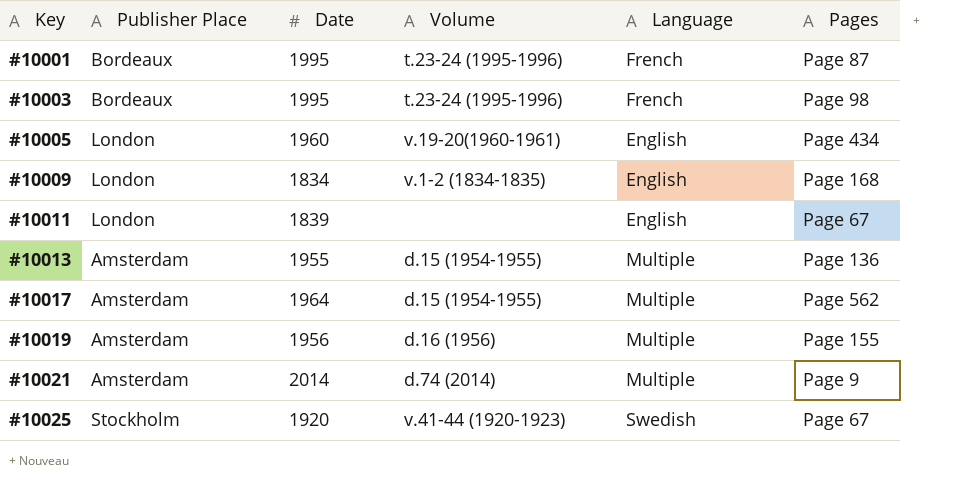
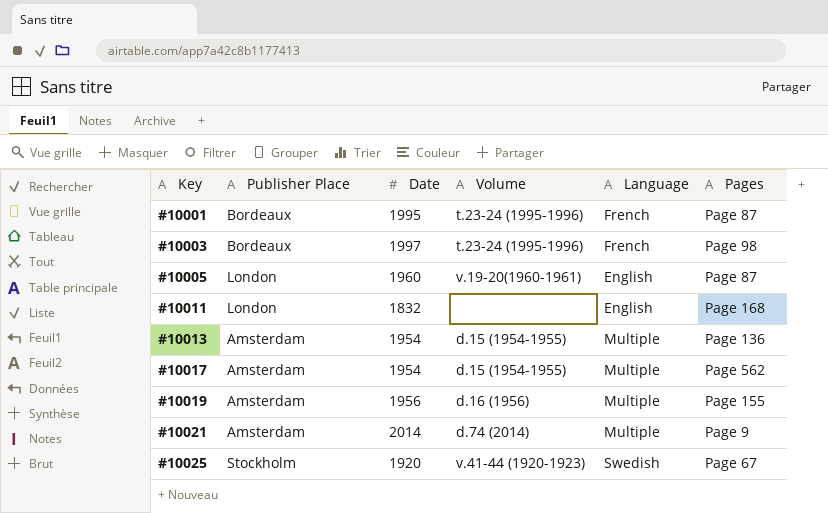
row #10009: London | 1834 | v.1-2 (1834-1835) | English | Page 168 -> none
#10003 | Date: 1995 -> 1997
#10005 | Pages: Page 434 -> Page 87
#10011 | Date: 1839 -> 1832
#10011 | Pages: Page 67 -> Page 168
#10013 | Date: 1955 -> 1954
#10017 | Date: 1964 -> 1954

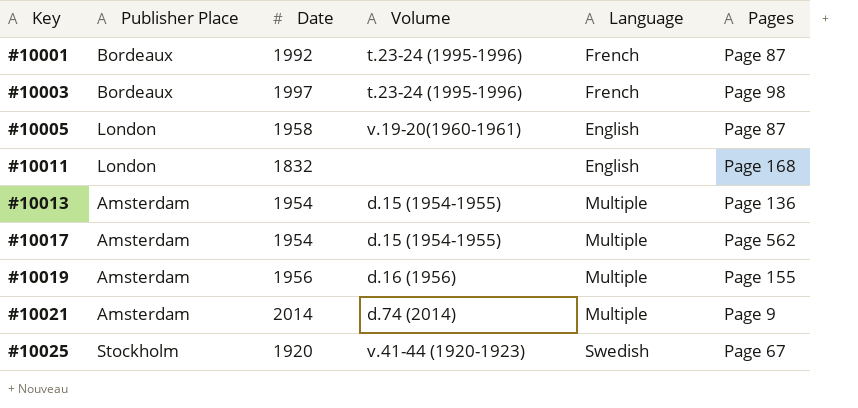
#10001 | Date: 1995 -> 1992
#10005 | Date: 1960 -> 1958

